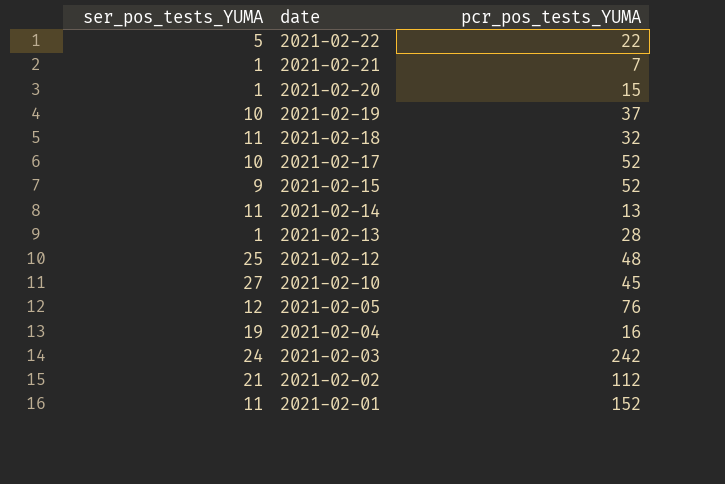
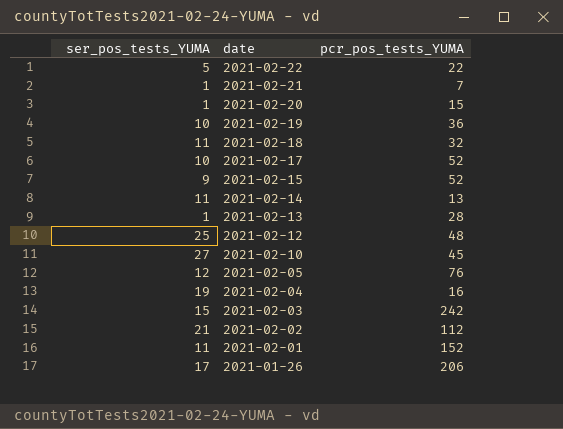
2021-02-19 | pcr_pos_tests_YUMA: 37 -> 36
2021-02-03 | ser_pos_tests_YUMA: 24 -> 15
row 2021-01-26: none -> 17 | 206

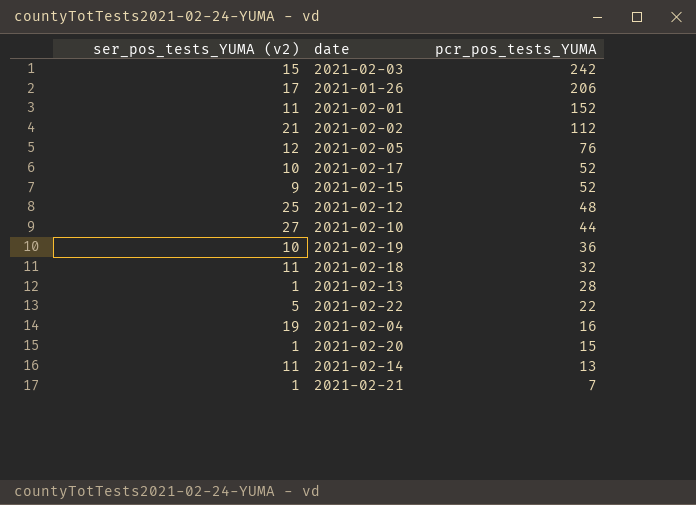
row order: date descending -> pcr_pos_tests_YUMA descending
column name: ser_pos_tests_YUMA -> ser_pos_tests_YUMA (v2)
2021-02-10 | pcr_pos_tests_YUMA: 45 -> 44

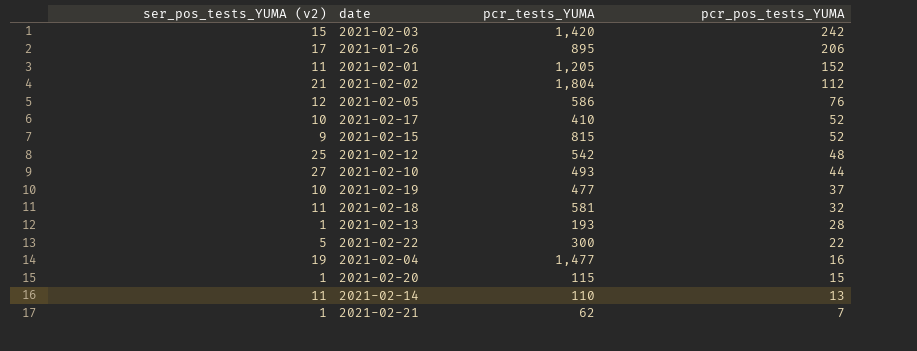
column pcr_tests_YUMA | position: none -> 3
2021-02-19 | pcr_pos_tests_YUMA: 36 -> 37

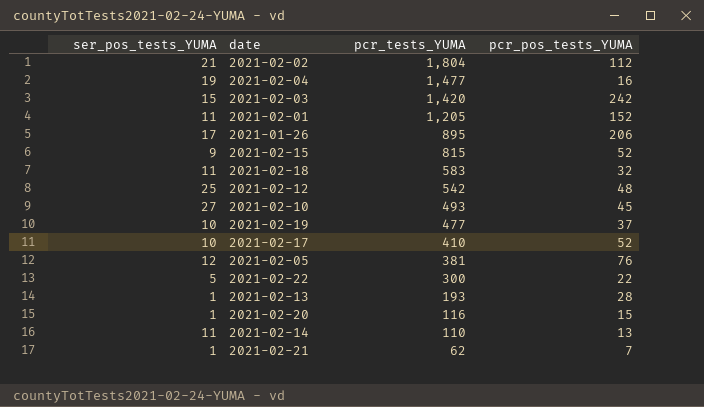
row order: pcr_pos_tests_YUMA descending -> pcr_tests_YUMA descending
column name: ser_pos_tests_YUMA (v2) -> ser_pos_tests_YUMA
2021-02-18 | pcr_tests_YUMA: 581 -> 583
2021-02-10 | pcr_pos_tests_YUMA: 44 -> 45
2021-02-05 | pcr_tests_YUMA: 586 -> 381
2021-02-20 | pcr_tests_YUMA: 115 -> 116

